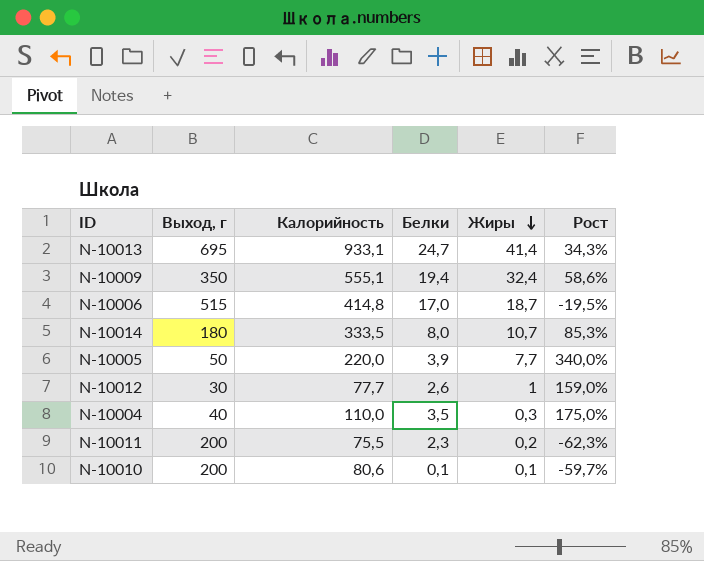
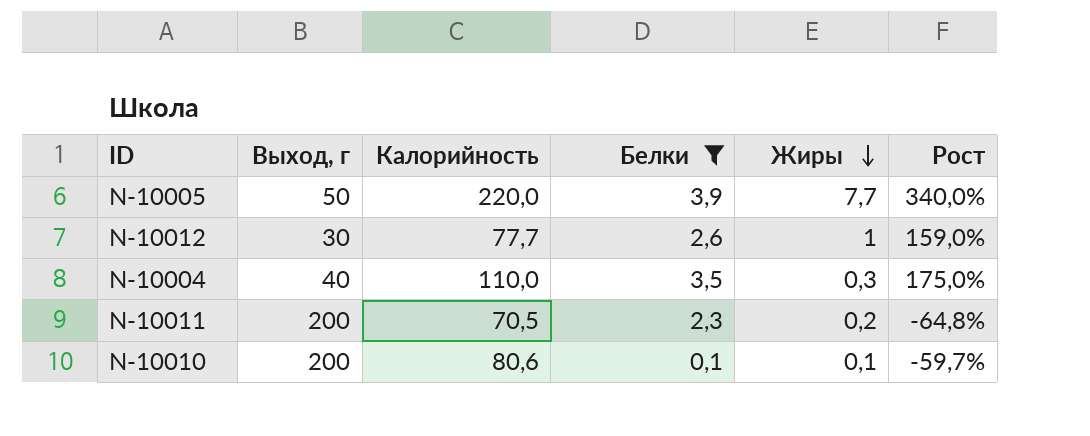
filter: none -> Белки <= 3,9
N-10011 | Калорийность: 75,5 -> 70,5
N-10011 | Рост: -62,3% -> -64,8%

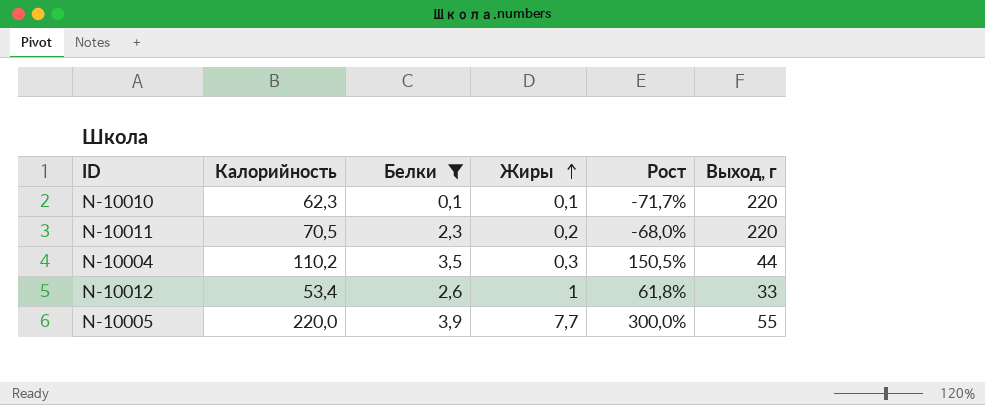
row order: Жиры descending -> Жиры ascending
column Выход, г | position: 2 -> 6
N-10010 | Калорийность: 80,6 -> 62,3
N-10010 | Рост: -59,7% -> -71,7%
N-10010 | Выход, г: 200 -> 220
N-10011 | Рост: -64,8% -> -68,0%
N-10011 | Выход, г: 200 -> 220
N-10004 | Калорийность: 110,0 -> 110,2
N-10004 | Рост: 175,0% -> 150,5%
N-10004 | Выход, г: 40 -> 44
N-10012 | Калорийность: 77,7 -> 53,4
N-10012 | Рост: 159,0% -> 61,8%
N-10012 | Выход, г: 30 -> 33
N-10005 | Рост: 340,0% -> 300,0%
N-10005 | Выход, г: 50 -> 55

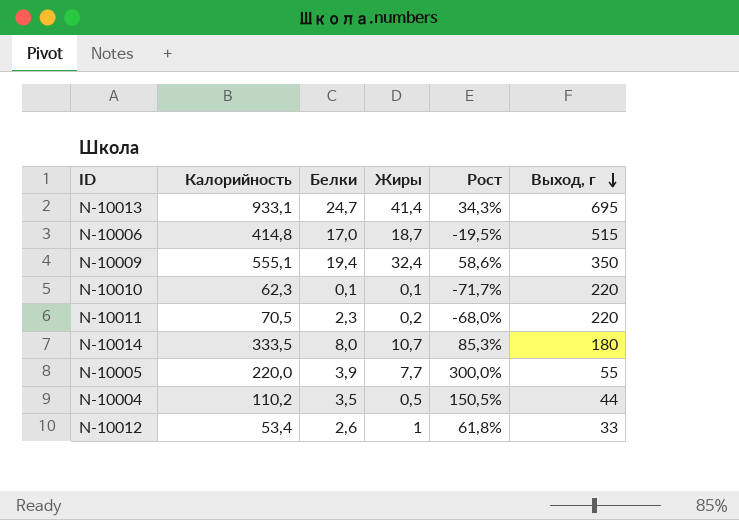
filter: Белки <= 3,9 -> none
row order: Жиры ascending -> Выход, г descending
N-10004 | Жиры: 0,3 -> 0,5

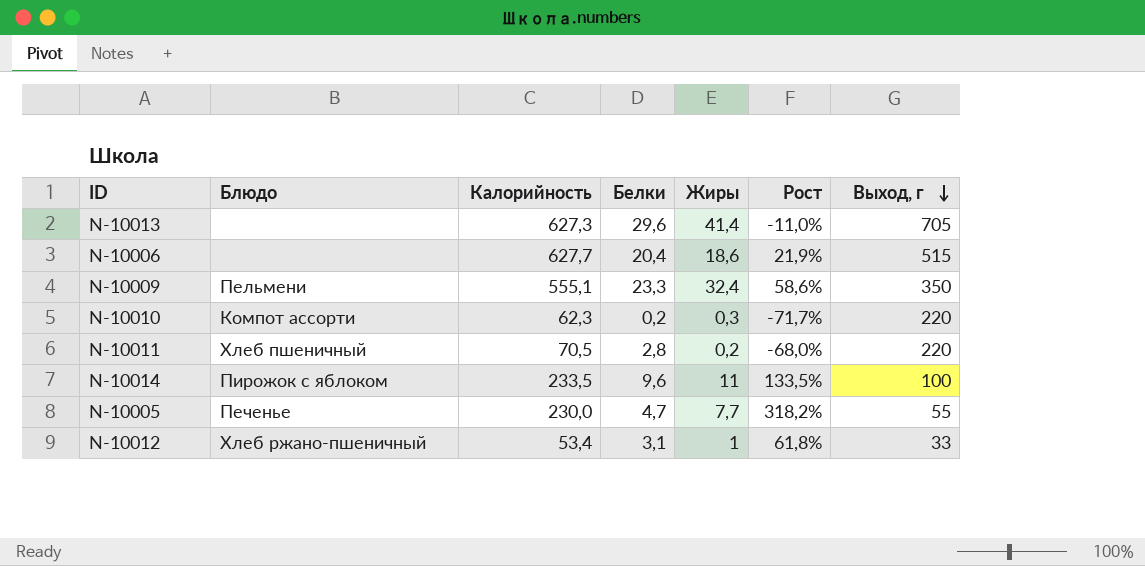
column Блюдо | position: none -> 2
row N-10004: 110,2 | 3,5 | 0,5 | 150,5% | 44 -> none
N-10013 | Калорийность: 933,1 -> 627,3
N-10013 | Белки: 24,7 -> 29,6
N-10013 | Рост: 34,3% -> -11,0%
N-10013 | Выход, г: 695 -> 705
N-10006 | Калорийность: 414,8 -> 627,7
N-10006 | Белки: 17,0 -> 20,4
N-10006 | Жиры: 18,7 -> 18,6
N-10006 | Рост: -19,5% -> 21,9%
N-10009 | Белки: 19,4 -> 23,3
N-10010 | Белки: 0,1 -> 0,2
N-10010 | Жиры: 0,1 -> 0,3
N-10011 | Белки: 2,3 -> 2,8
N-10014 | Калорийность: 333,5 -> 233,5
N-10014 | Белки: 8,0 -> 9,6
N-10014 | Жиры: 10,7 -> 11
N-10014 | Рост: 85,3% -> 133,5%
N-10014 | Выход, г: 180 -> 100
N-10005 | Калорийность: 220,0 -> 230,0
N-10005 | Белки: 3,9 -> 4,7
N-10005 | Рост: 300,0% -> 318,2%
N-10012 | Белки: 2,6 -> 3,1

